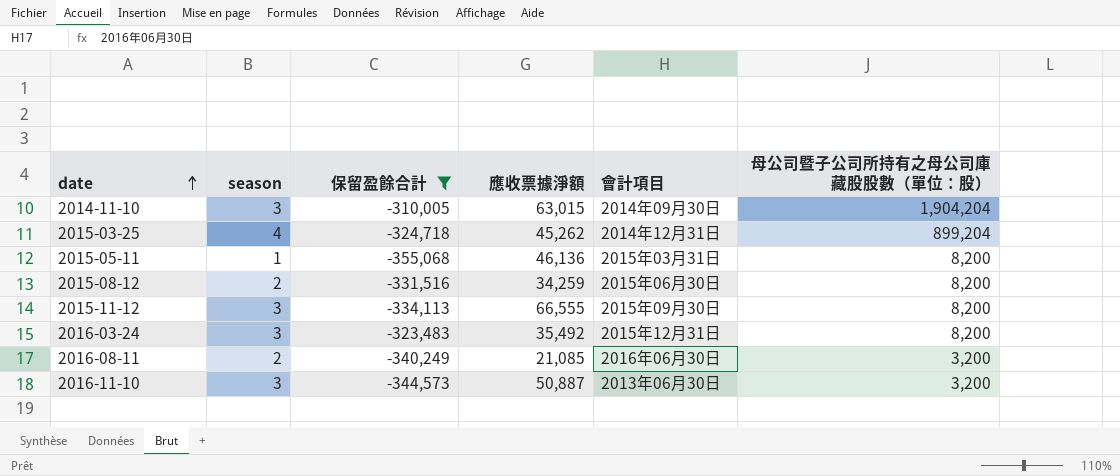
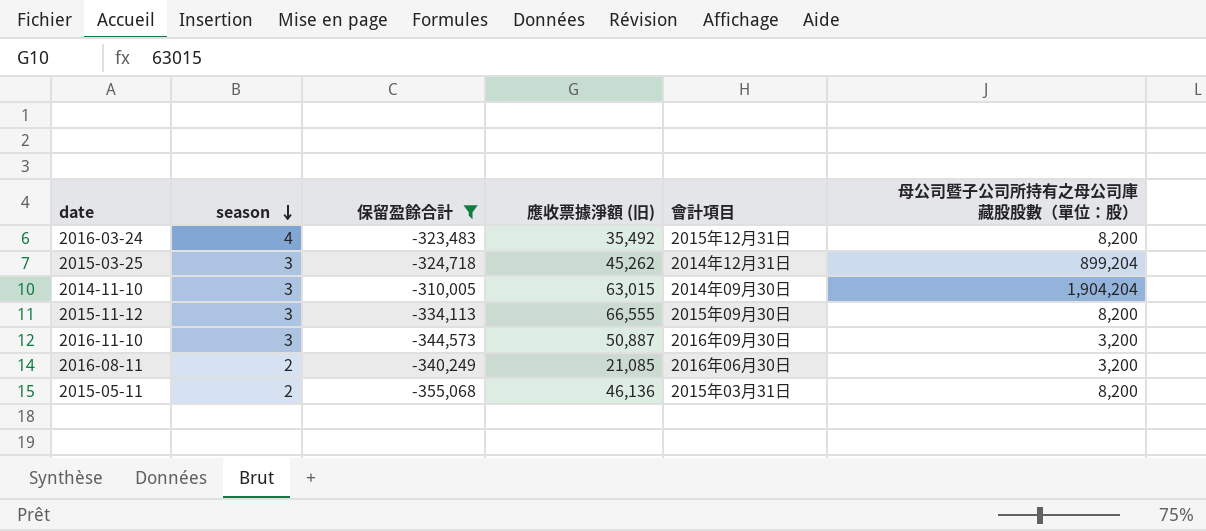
row order: date ascending -> season descending
column name: 應收票據淨額 -> 應收票據淨額 (旧)
row 2015-08-12: 2 | -331,516 | 34,259 | 2015年06月30日 | 8,200 -> none
2016-03-24 | season: 3 -> 4
2015-03-25 | season: 4 -> 3
2016-11-10 | 會計項目: 2013年06月30日 -> 2016年09月30日
2015-05-11 | season: 1 -> 2

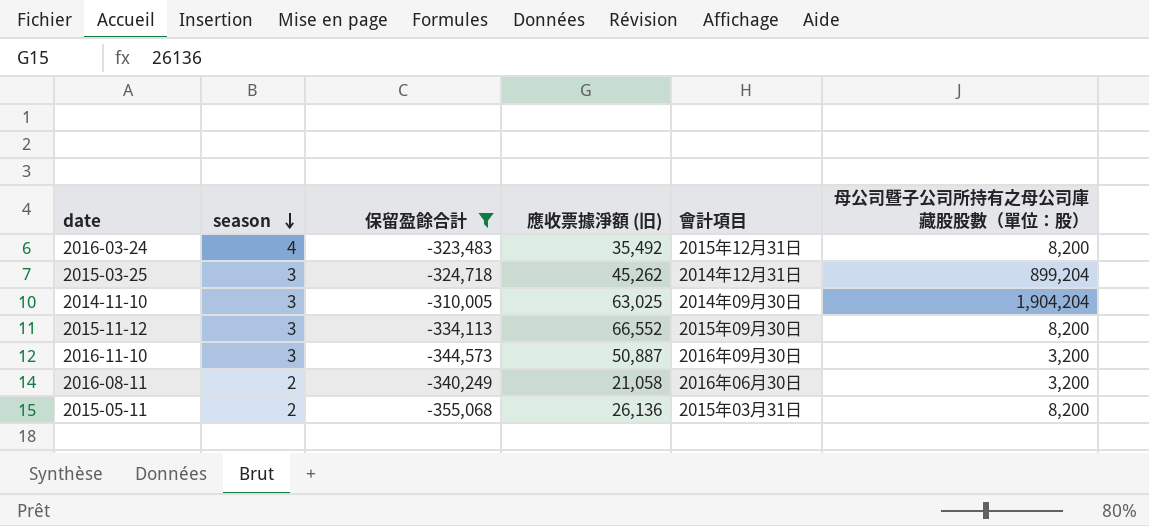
2014-11-10 | 應收票據淨額 (旧): 63,015 -> 63,025
2015-11-12 | 應收票據淨額 (旧): 66,555 -> 66,552
2016-08-11 | 應收票據淨額 (旧): 21,085 -> 21,058
2015-05-11 | 應收票據淨額 (旧): 46,136 -> 26,136

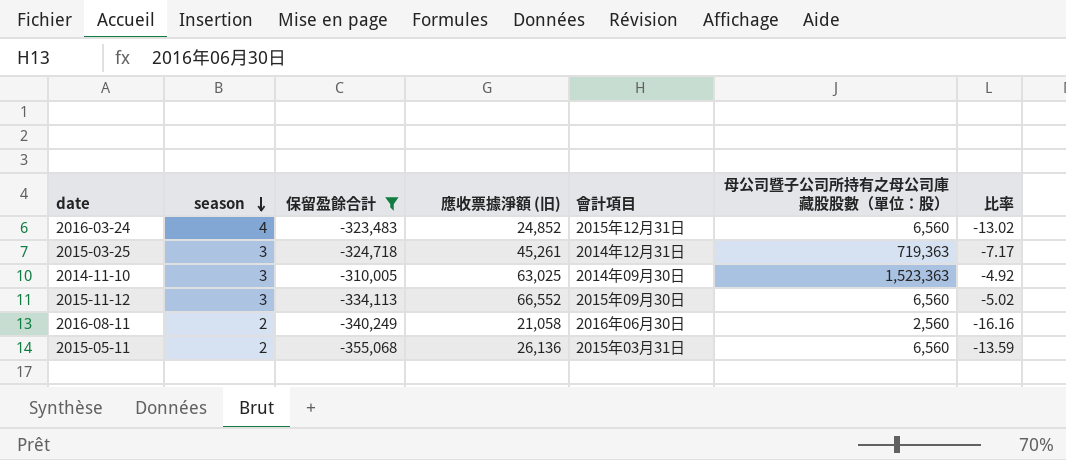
column 比率 | formula: none -> [保留盈餘合計] / [應收票據淨額 (旧)]
row 2016-11-10: 3 | -344,573 | 50,887 | 2016年09月30日 | 3,200 -> none
2016-03-24 | 應收票據淨額 (旧): 35,492 -> 24,852
2016-03-24 | 母公司暨子公司所持有之母公司庫藏股股數（單位：股）: 8,200 -> 6,560
2015-03-25 | 應收票據淨額 (旧): 45,262 -> 45,261
2015-03-25 | 母公司暨子公司所持有之母公司庫藏股股數（單位：股）: 899,204 -> 719,363
2014-11-10 | 母公司暨子公司所持有之母公司庫藏股股數（單位：股）: 1,904,204 -> 1,523,363
2015-11-12 | 母公司暨子公司所持有之母公司庫藏股股數（單位：股）: 8,200 -> 6,560
2016-08-11 | 母公司暨子公司所持有之母公司庫藏股股數（單位：股）: 3,200 -> 2,560
2015-05-11 | 母公司暨子公司所持有之母公司庫藏股股數（單位：股）: 8,200 -> 6,560

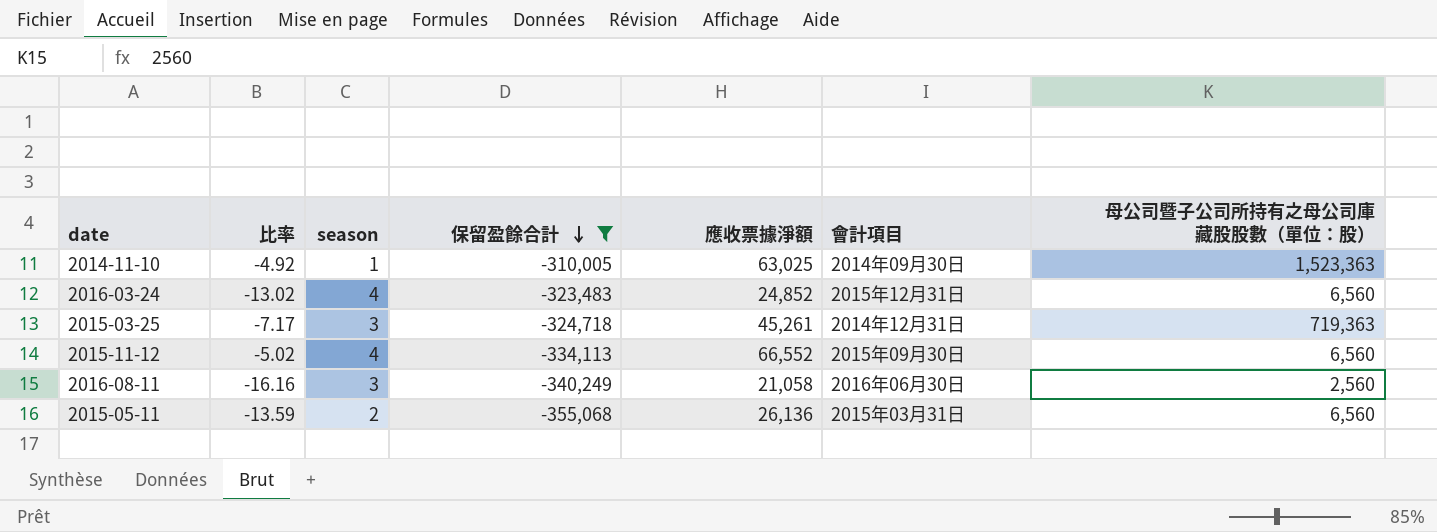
row order: season descending -> 保留盈餘合計 descending
column 比率 | position: 7 -> 2
column name: 應收票據淨額 (旧) -> 應收票據淨額
2014-11-10 | season: 3 -> 1
2015-11-12 | season: 3 -> 4
2016-08-11 | season: 2 -> 3

